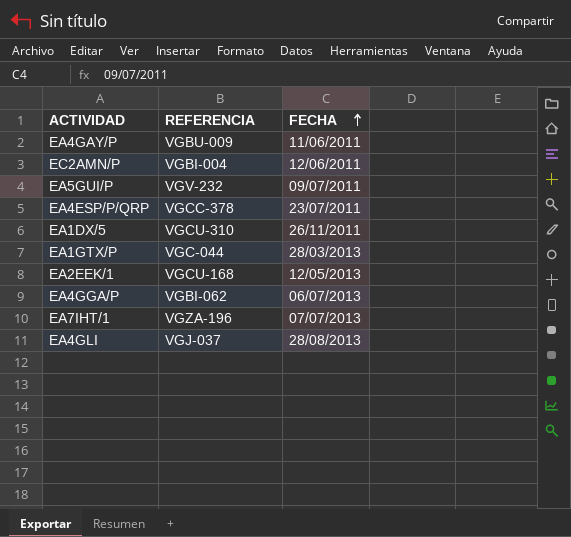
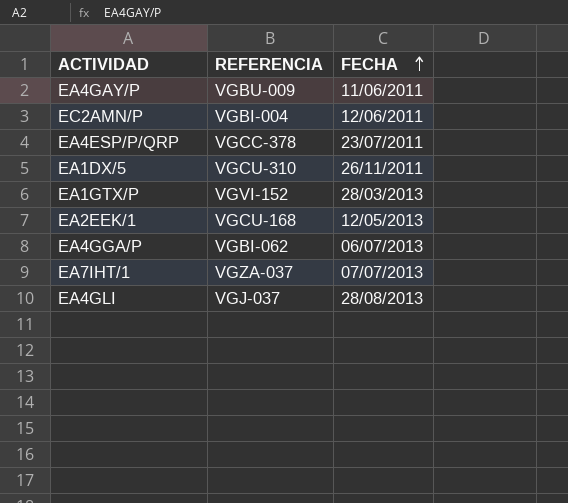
row EA5GUI/P: VGV-232 | 09/07/2011 -> none
EA1GTX/P | REFERENCIA: VGC-044 -> VGVI-152
EA7IHT/1 | REFERENCIA: VGZA-196 -> VGZA-037

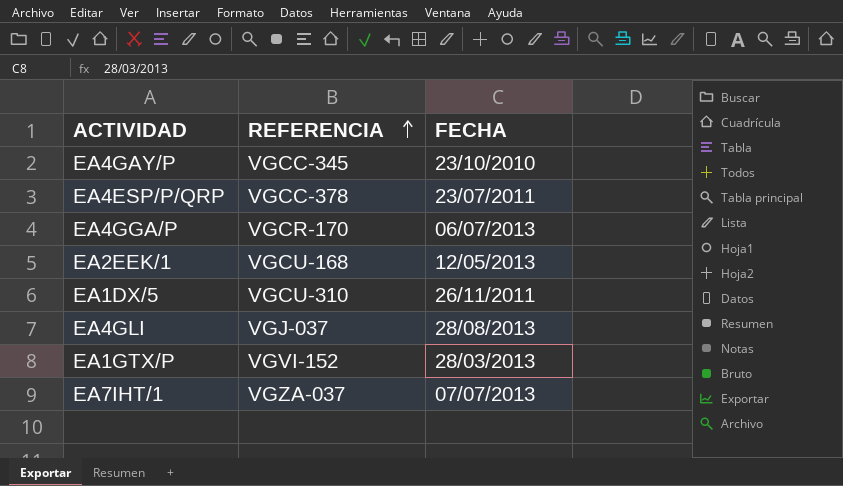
row order: FECHA ascending -> REFERENCIA ascending
row EC2AMN/P: VGBI-004 | 12/06/2011 -> none
EA4GAY/P | REFERENCIA: VGBU-009 -> VGCC-345
EA4GAY/P | FECHA: 11/06/2011 -> 23/10/2010
EA4GGA/P | REFERENCIA: VGBI-062 -> VGCR-170

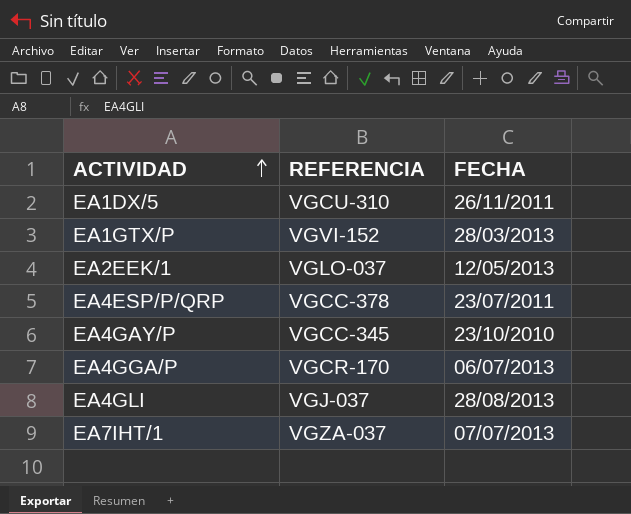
row order: REFERENCIA ascending -> ACTIVIDAD ascending
EA2EEK/1 | REFERENCIA: VGCU-168 -> VGLO-037

